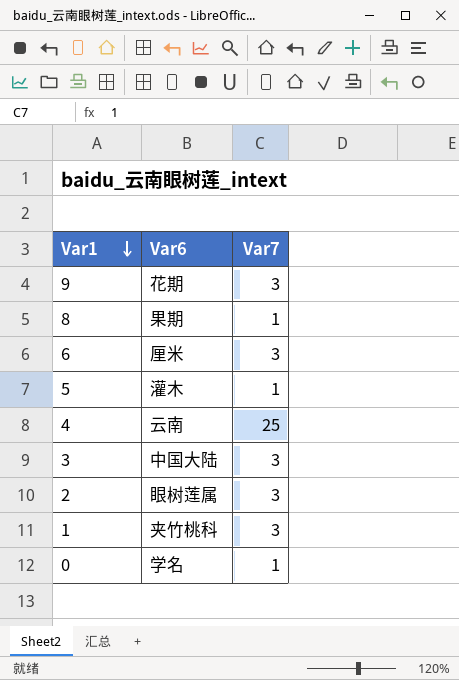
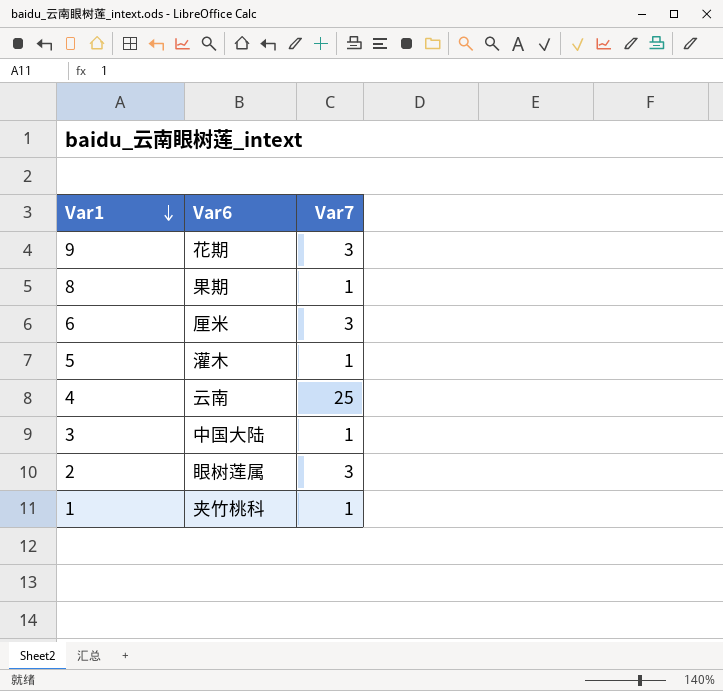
row 0: 学名 | 1 -> none
3 | Var7: 3 -> 1
1 | Var7: 3 -> 1

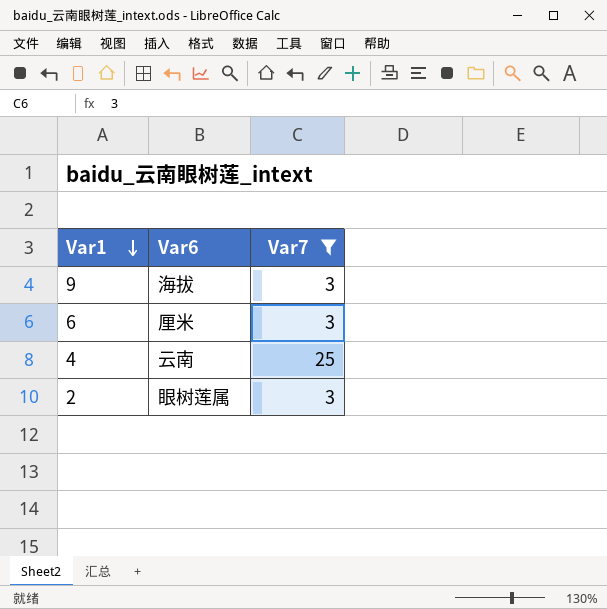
filter: none -> Var7 != 1
9 | Var6: 花期 -> 海拔

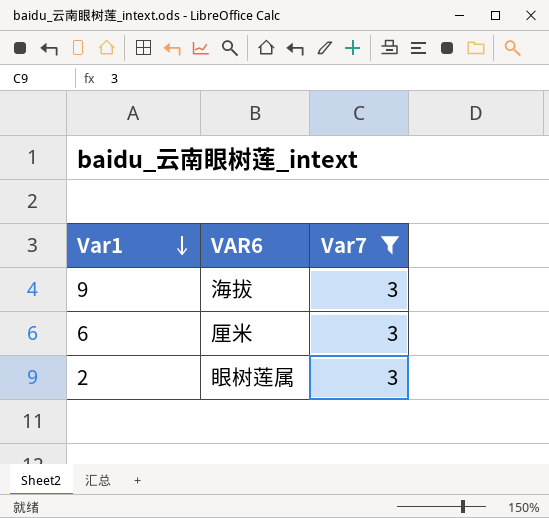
column name: Var6 -> VAR6
row 4: 云南 | 25 -> none

